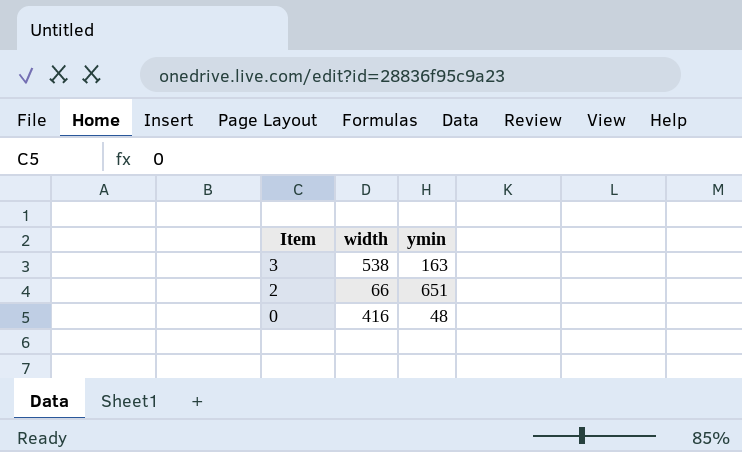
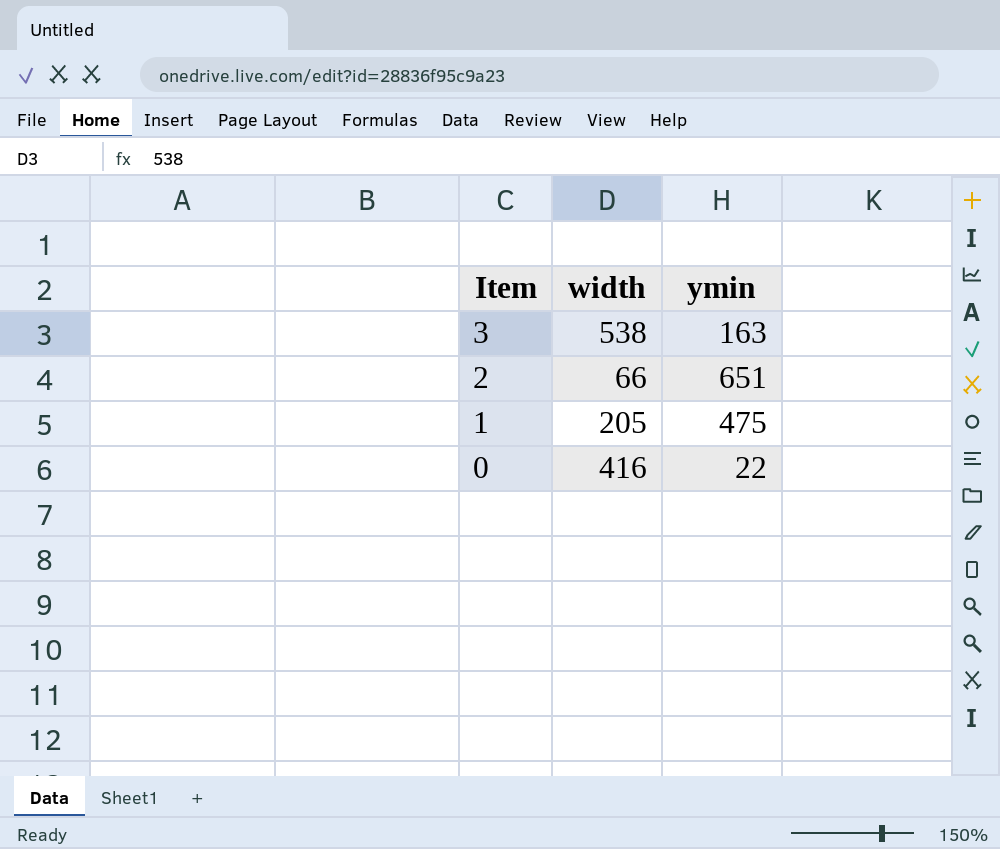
row 1: none -> 205 | 475
0 | ymin: 48 -> 22

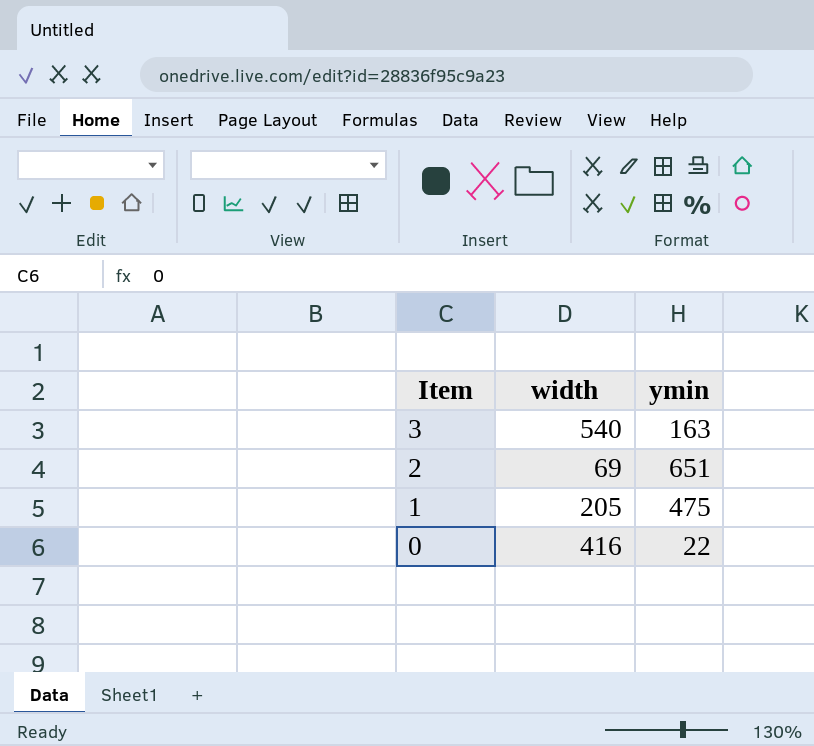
3 | width: 538 -> 540
2 | width: 66 -> 69

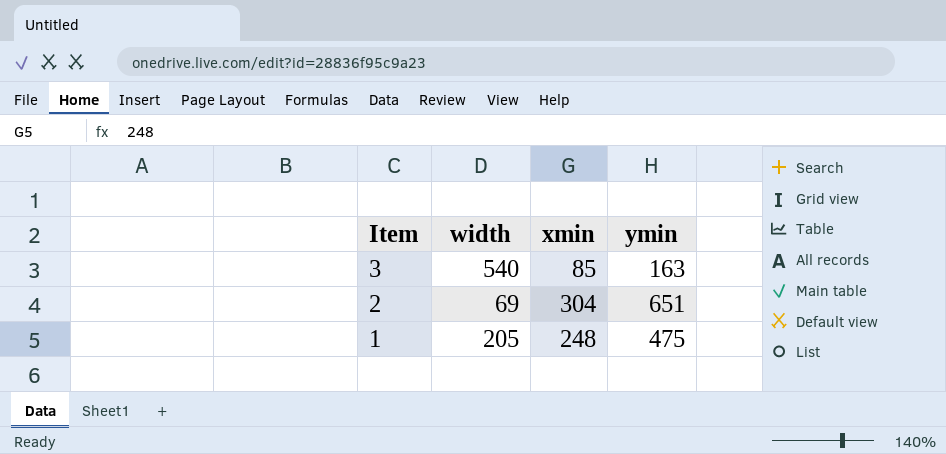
column xmin | position: none -> 3
row 0: 416 | 22 -> none

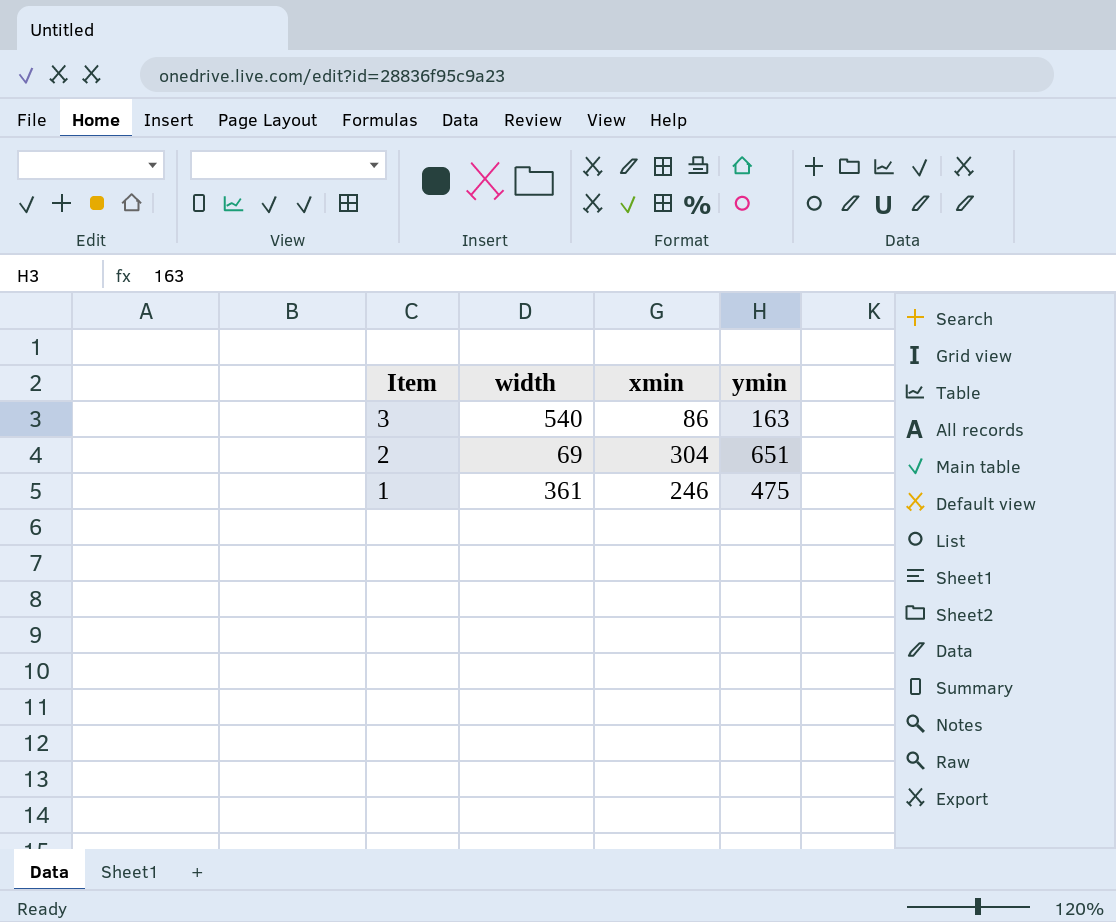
3 | xmin: 85 -> 86
1 | width: 205 -> 361
1 | xmin: 248 -> 246

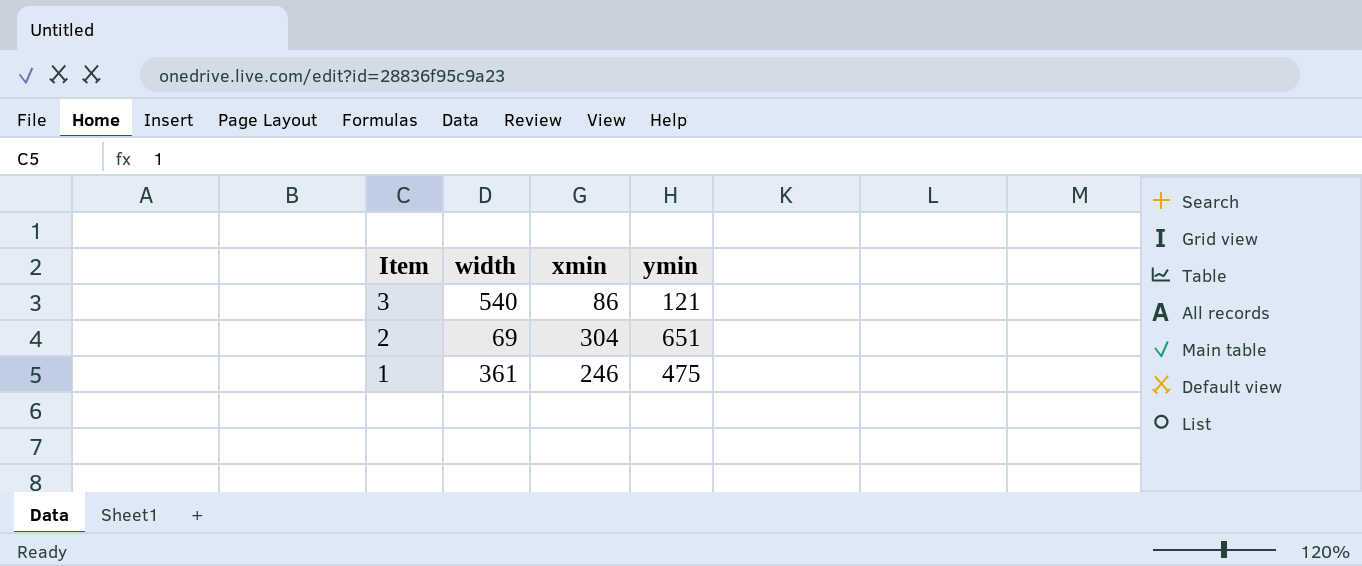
3 | ymin: 163 -> 121

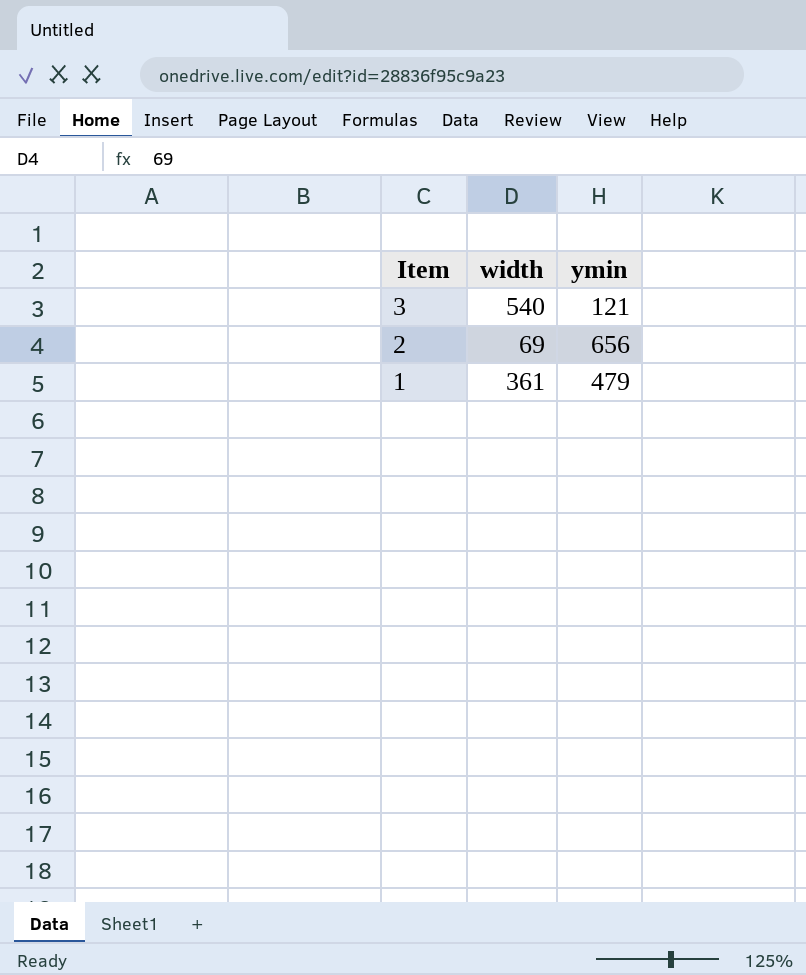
column xmin | position: 3 -> none
2 | ymin: 651 -> 656
1 | ymin: 475 -> 479

